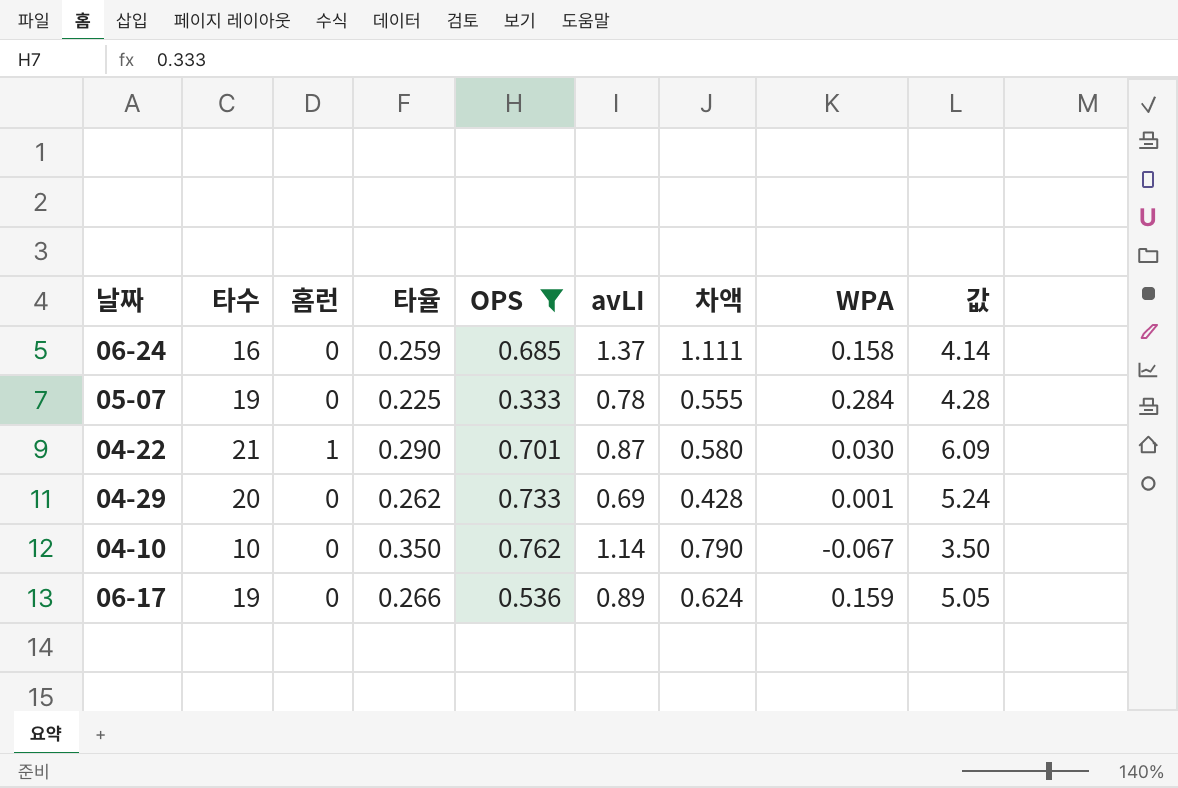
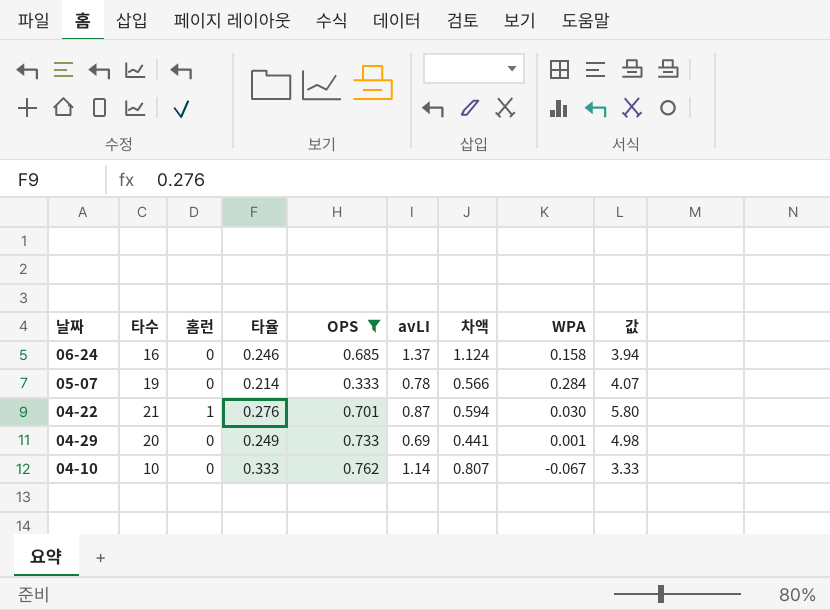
row 06-17: 19 | 0 | 0.266 | 0.536 | 0.89 | 0.624 | 0.159 | 5.05 -> none
06-24 | 타율: 0.259 -> 0.246
06-24 | 차액: 1.111 -> 1.124
06-24 | 값: 4.14 -> 3.94
05-07 | 타율: 0.225 -> 0.214
05-07 | 차액: 0.555 -> 0.566
05-07 | 값: 4.28 -> 4.07
04-22 | 타율: 0.290 -> 0.276
04-22 | 차액: 0.580 -> 0.594
04-22 | 값: 6.09 -> 5.80
04-29 | 타율: 0.262 -> 0.249
04-29 | 차액: 0.428 -> 0.441
04-29 | 값: 5.24 -> 4.98
04-10 | 타율: 0.350 -> 0.333
04-10 | 차액: 0.790 -> 0.807
04-10 | 값: 3.50 -> 3.33

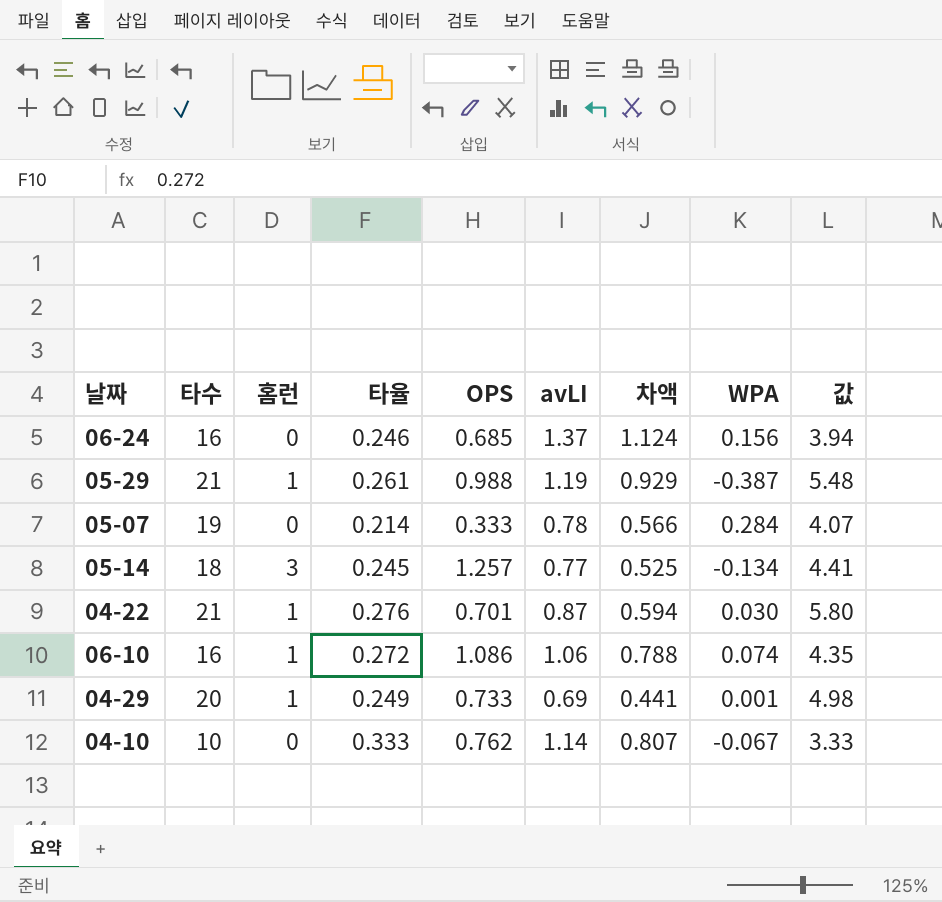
filter: OPS <= 0.762 -> none
06-24 | WPA: 0.158 -> 0.156
04-29 | 홈런: 0 -> 1

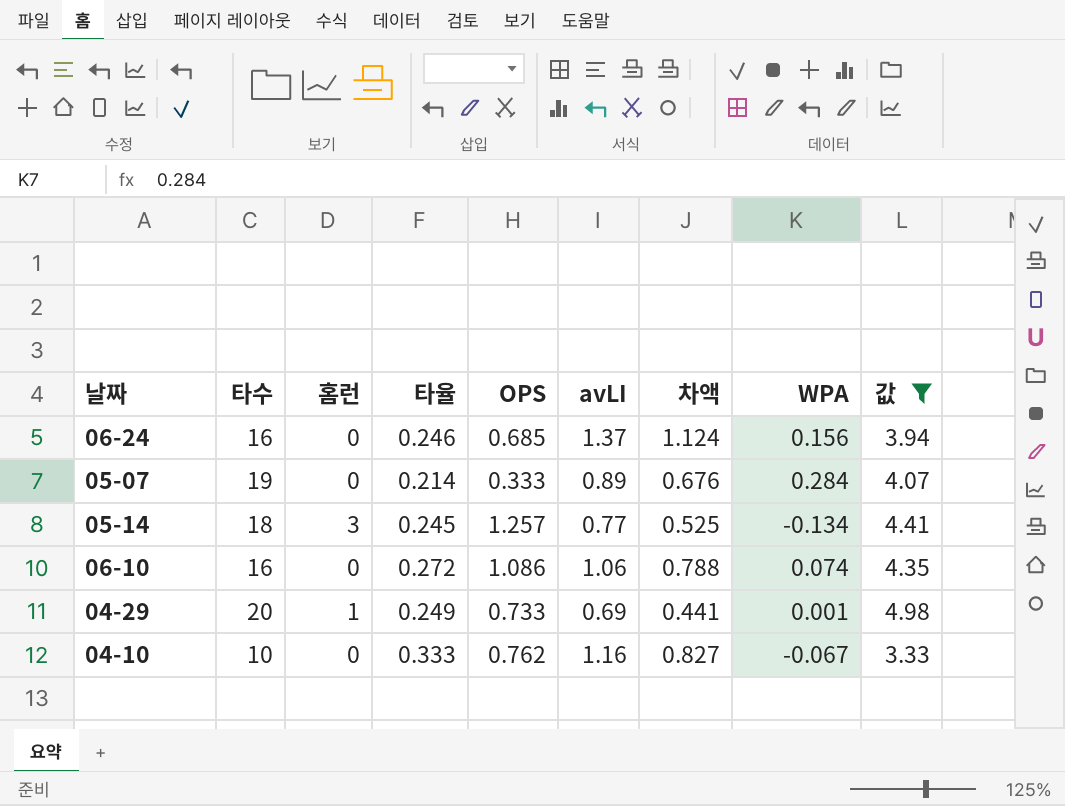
filter: none -> 값 <= 4.98
05-07 | avLI: 0.78 -> 0.89
05-07 | 차액: 0.566 -> 0.676
06-10 | 홈런: 1 -> 0
04-10 | avLI: 1.14 -> 1.16
04-10 | 차액: 0.807 -> 0.827

